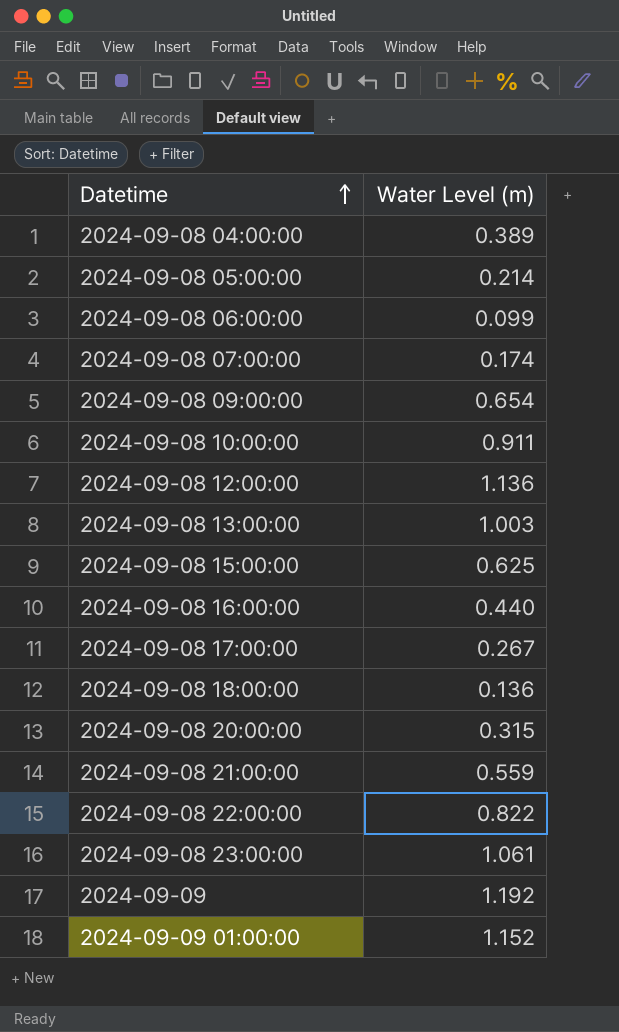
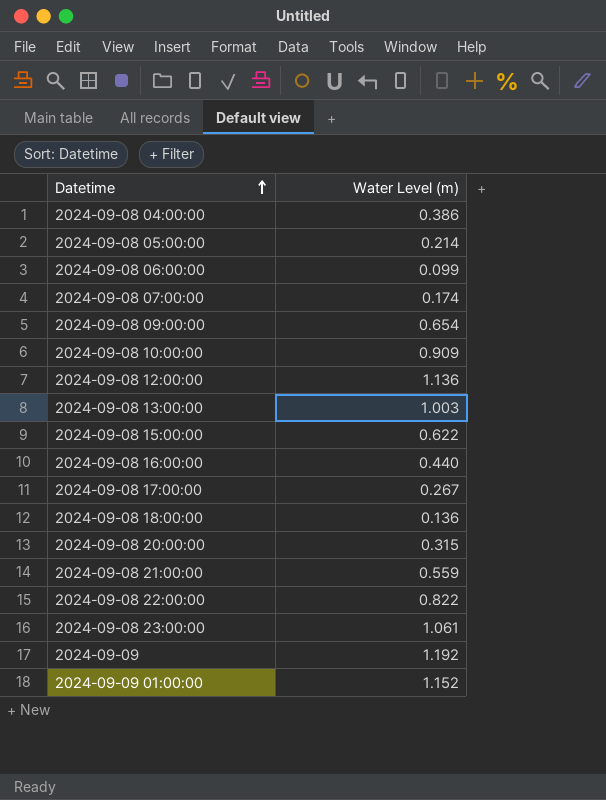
2024-09-08 04:00:00 | Water Level (m): 0.389 -> 0.386
2024-09-08 10:00:00 | Water Level (m): 0.911 -> 0.909
2024-09-08 15:00:00 | Water Level (m): 0.625 -> 0.622

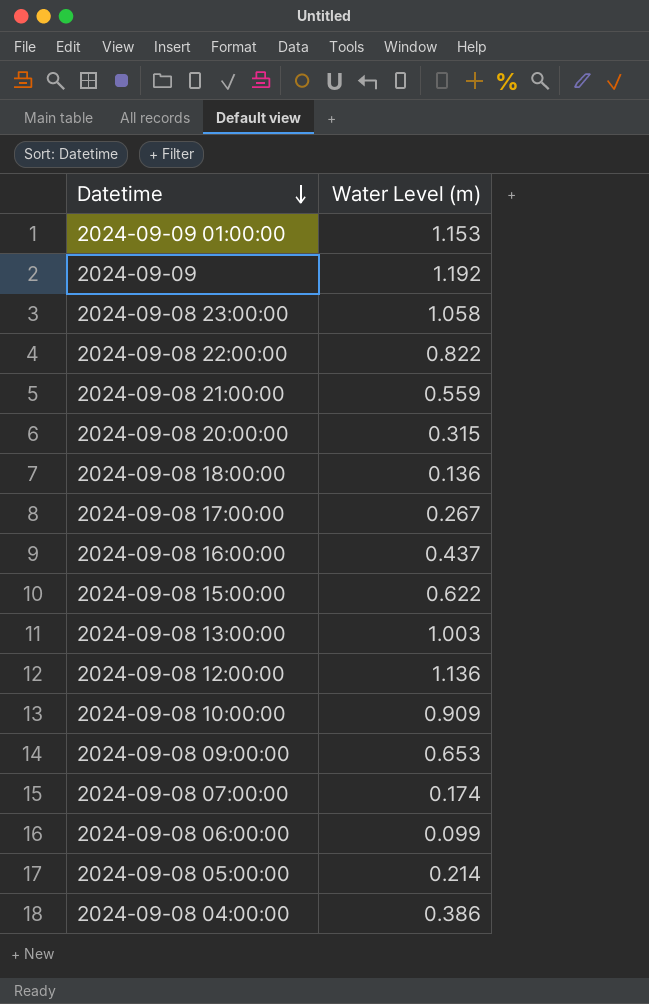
row order: Datetime ascending -> Datetime descending
2024-09-09 01:00:00 | Water Level (m): 1.152 -> 1.153
2024-09-08 23:00:00 | Water Level (m): 1.061 -> 1.058
2024-09-08 16:00:00 | Water Level (m): 0.440 -> 0.437
2024-09-08 09:00:00 | Water Level (m): 0.654 -> 0.653

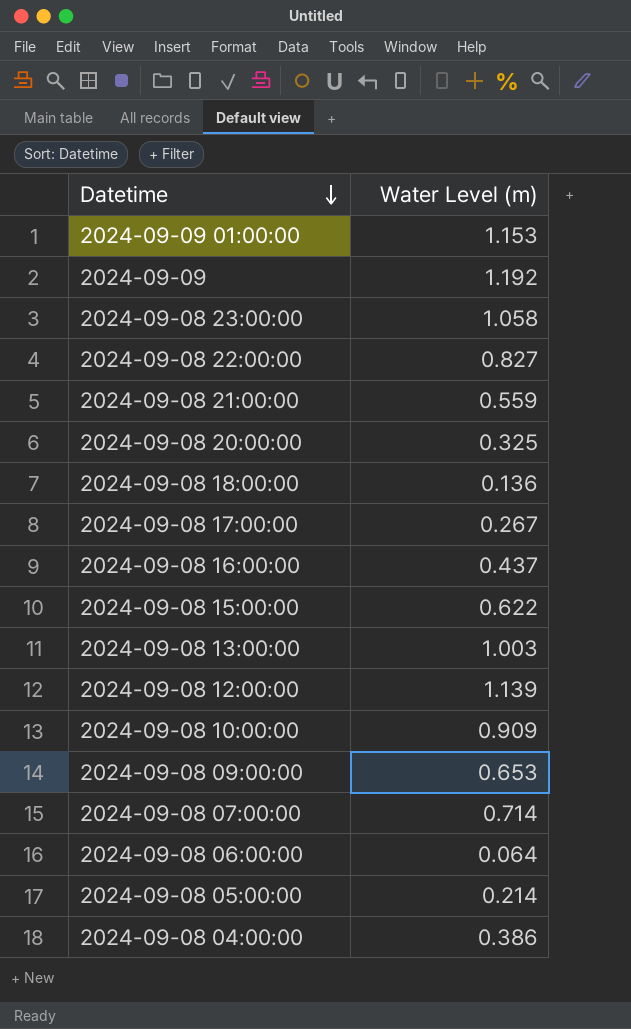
2024-09-08 22:00:00 | Water Level (m): 0.822 -> 0.827
2024-09-08 20:00:00 | Water Level (m): 0.315 -> 0.325
2024-09-08 12:00:00 | Water Level (m): 1.136 -> 1.139
2024-09-08 07:00:00 | Water Level (m): 0.174 -> 0.714
2024-09-08 06:00:00 | Water Level (m): 0.099 -> 0.064

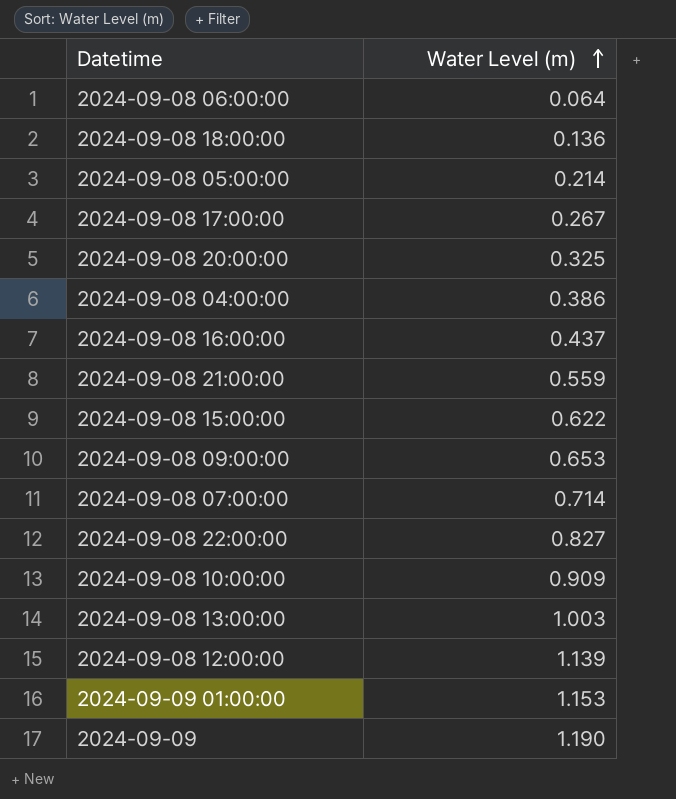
row order: Datetime descending -> Water Level (m) ascending
row 2024-09-08 23:00:00: 1.058 -> none
2024-09-09 | Water Level (m): 1.192 -> 1.190

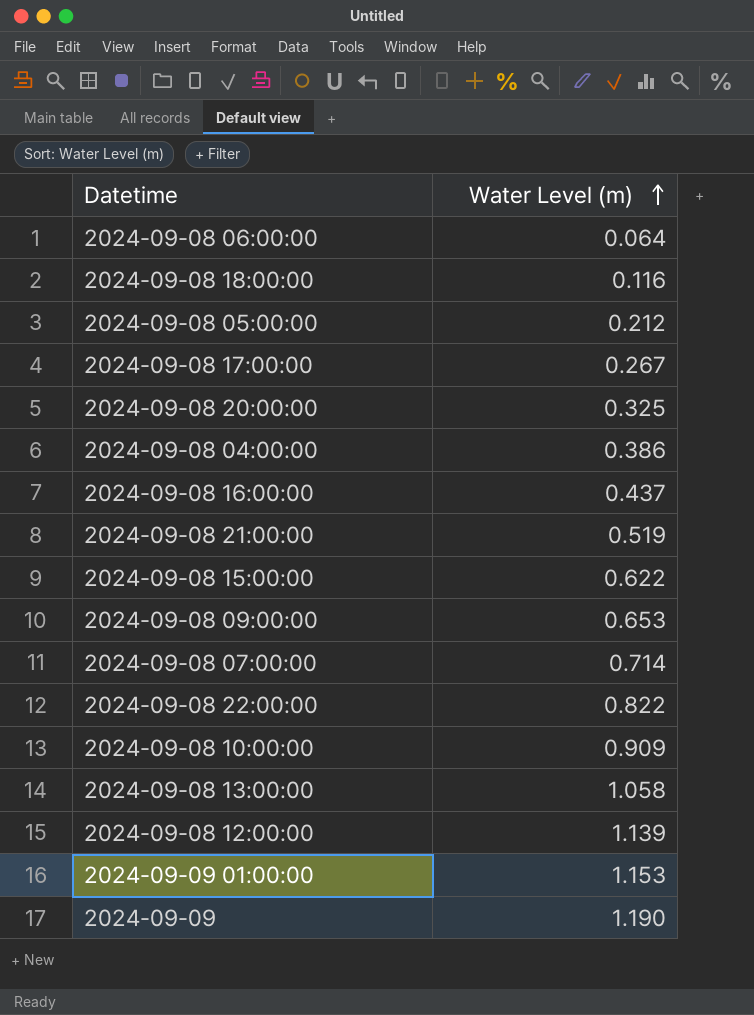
2024-09-08 18:00:00 | Water Level (m): 0.136 -> 0.116
2024-09-08 05:00:00 | Water Level (m): 0.214 -> 0.212
2024-09-08 21:00:00 | Water Level (m): 0.559 -> 0.519
2024-09-08 22:00:00 | Water Level (m): 0.827 -> 0.822
2024-09-08 13:00:00 | Water Level (m): 1.003 -> 1.058

